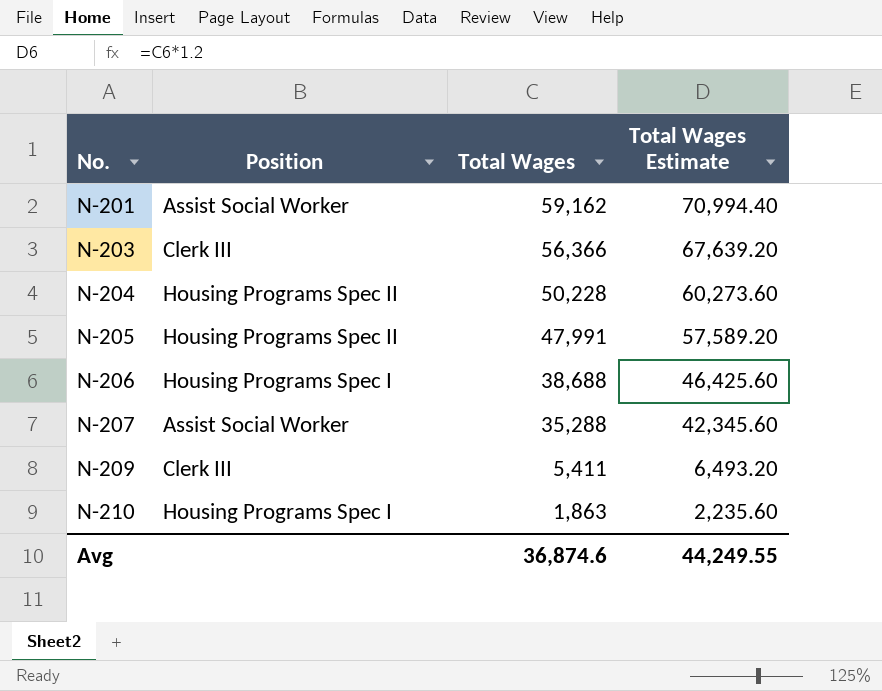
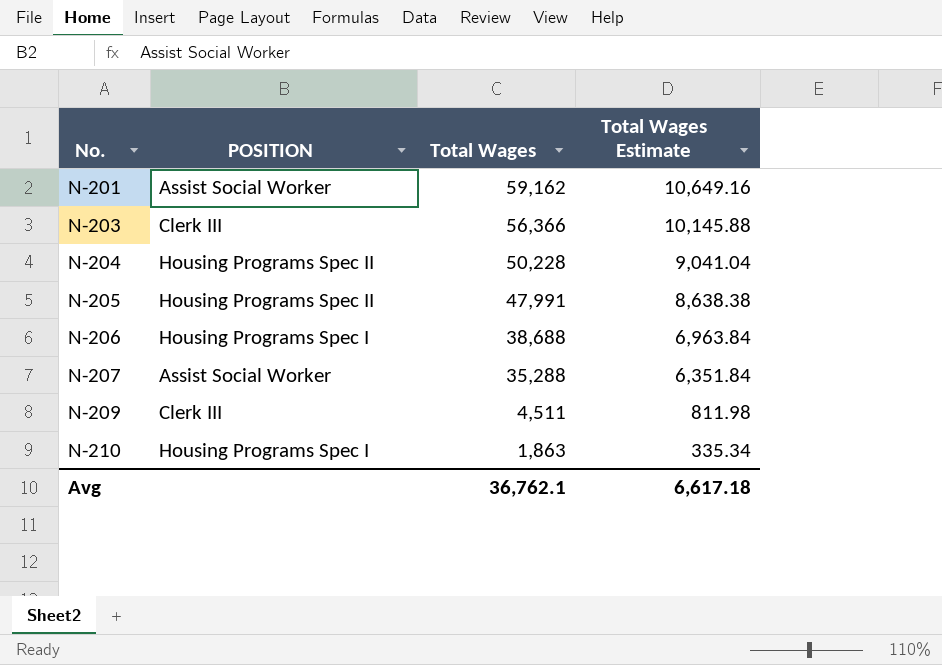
column name: Position -> POSITION
column Total Wages Estimate | formula: [Total Wages] * 1.2 -> [Total Wages] * 0.18
N-209 | Total Wages: 5,411 -> 4,511
Avg | Total Wages: 36,874.6 -> 36,762.1
Avg | Total Wages Estimate: 44,249.55 -> 6,617.18

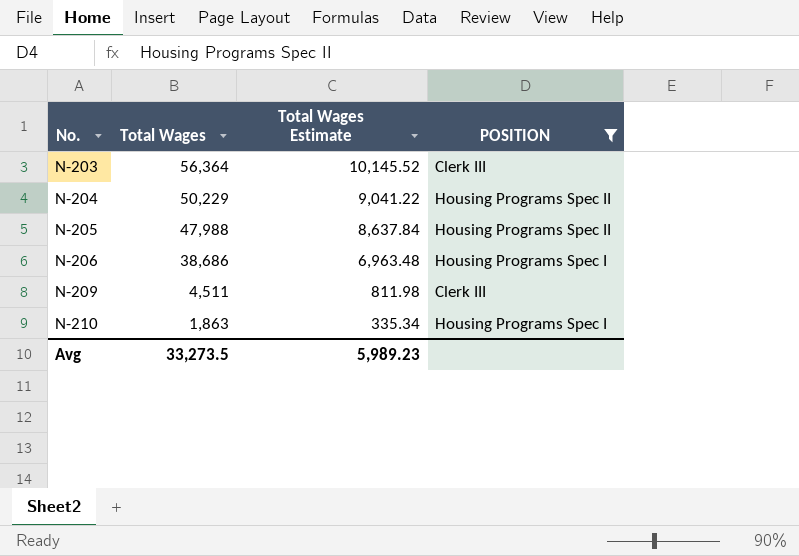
filter: none -> POSITION != Assist Social Worker
column POSITION | position: 2 -> 4
N-203 | Total Wages: 56,366 -> 56,364
N-203 | Total Wages Estimate: 10,145.88 -> 10,145.52
N-204 | Total Wages: 50,228 -> 50,229
N-204 | Total Wages Estimate: 9,041.04 -> 9,041.22
N-205 | Total Wages: 47,991 -> 47,988
N-205 | Total Wages Estimate: 8,638.38 -> 8,637.84
N-206 | Total Wages: 38,688 -> 38,686
N-206 | Total Wages Estimate: 6,963.84 -> 6,963.48
Avg | Total Wages: 36,762.1 -> 33,273.5
Avg | Total Wages Estimate: 6,617.18 -> 5,989.23

